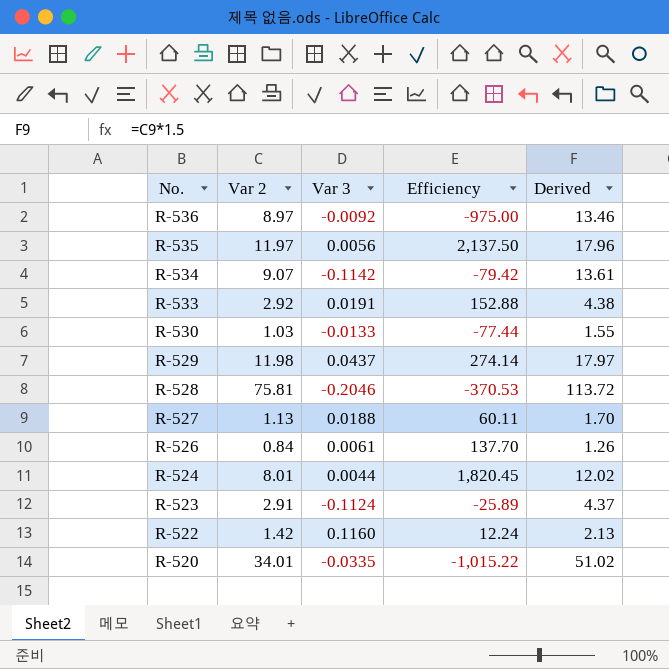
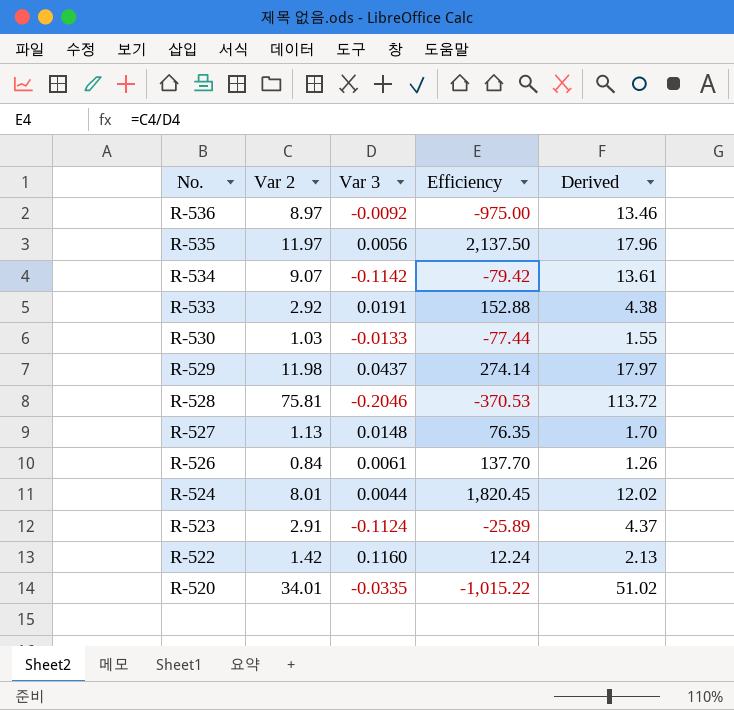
R-527 | Var 3: 0.0188 -> 0.0148
R-527 | Efficiency: 60.11 -> 76.35

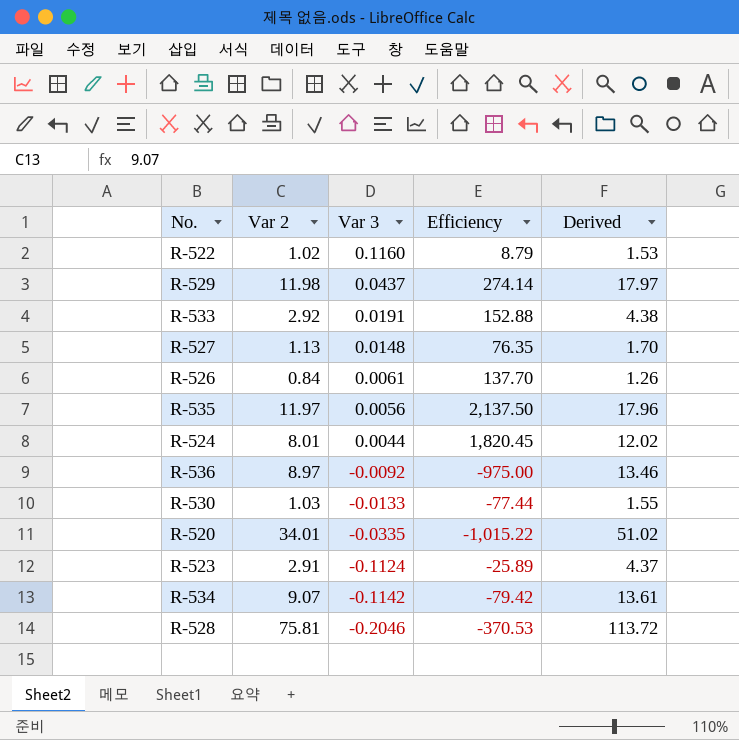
row order: No. descending -> Var 3 descending
R-522 | Var 2: 1.42 -> 1.02
R-522 | Efficiency: 12.24 -> 8.79
R-522 | Derived: 2.13 -> 1.53

